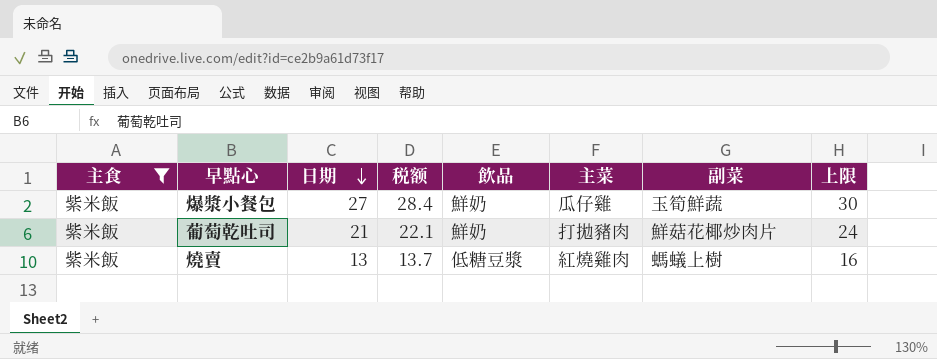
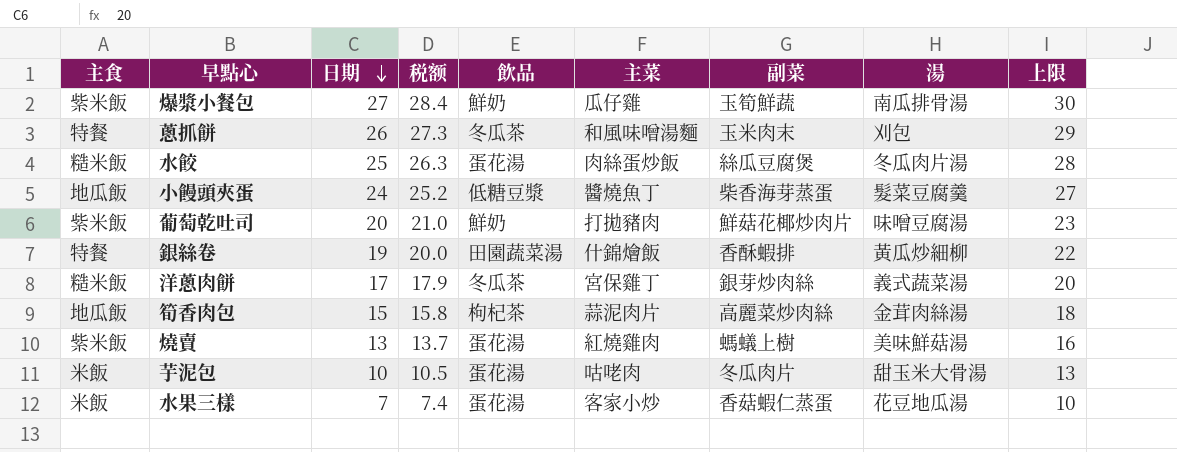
filter: 主食 = 紫米飯 -> none
column 湯 | position: none -> 8
葡萄乾吐司 | 日期: 21 -> 20
葡萄乾吐司 | 税额: 22.1 -> 21.0
葡萄乾吐司 | 上限: 24 -> 23
燒賣 | 飲品: 低糖豆漿 -> 蛋花湯

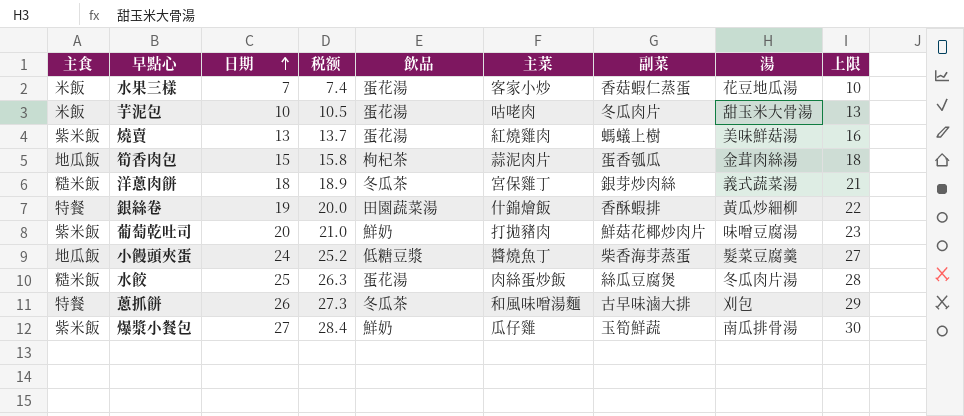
row order: 日期 descending -> 日期 ascending
筍香肉包 | 副菜: 高麗菜炒肉絲 -> 蛋香瓠瓜
洋蔥肉餅 | 日期: 17 -> 18
洋蔥肉餅 | 税额: 17.9 -> 18.9
洋蔥肉餅 | 上限: 20 -> 21
蔥抓餅 | 副菜: 玉米肉末 -> 古早味滷大排

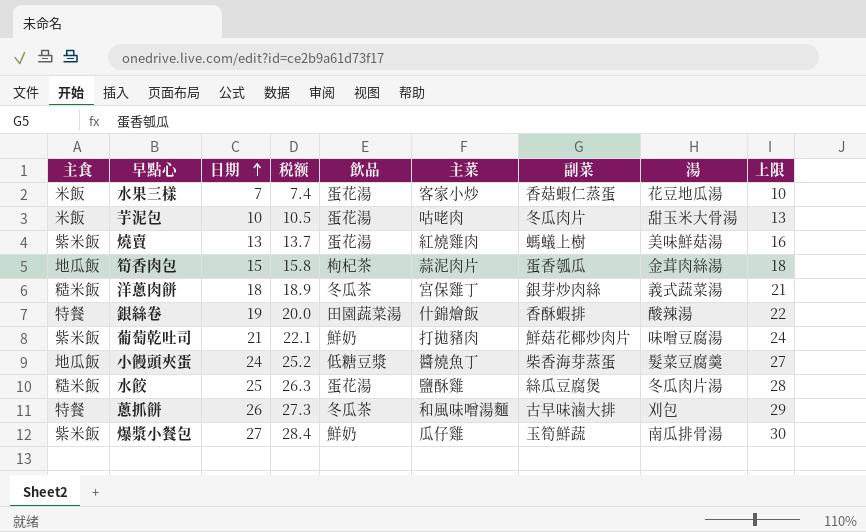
銀絲卷 | 湯: 黃瓜炒細柳 -> 酸辣湯
葡萄乾吐司 | 日期: 20 -> 21
葡萄乾吐司 | 税额: 21.0 -> 22.1
葡萄乾吐司 | 上限: 23 -> 24
水餃 | 主菜: 肉絲蛋炒飯 -> 鹽酥雞

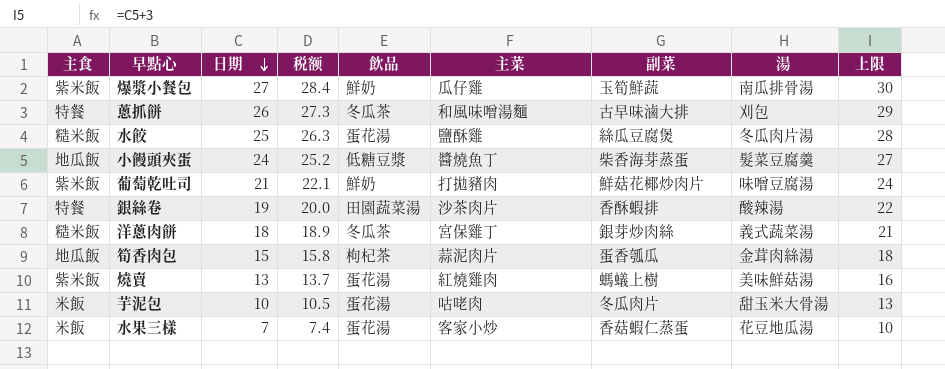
row order: 日期 ascending -> 日期 descending
銀絲卷 | 主菜: 什錦燴飯 -> 沙茶肉片

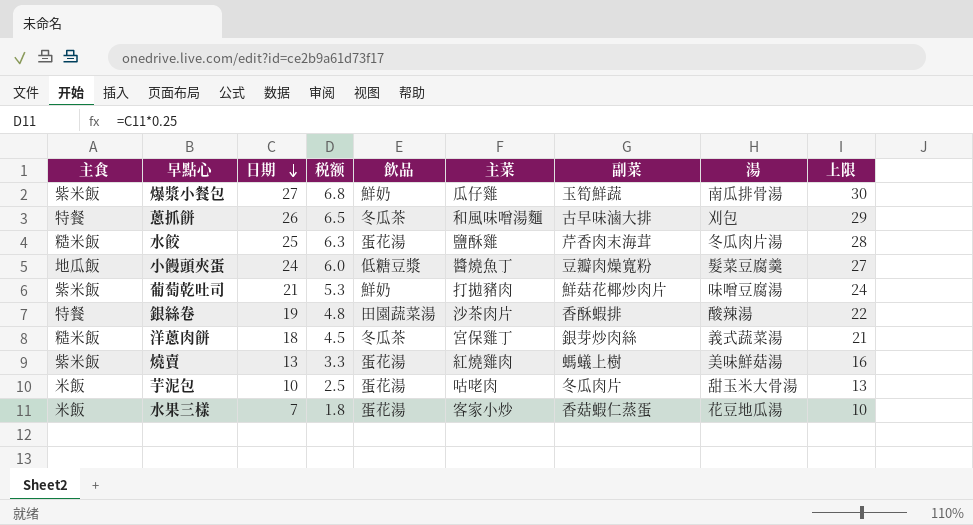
column 税额 | formula: [日期] * 1.05 -> [日期] * 0.25
row 筍香肉包: 地瓜飯 | 15 | 15.8 | 枸杞茶 | 蒜泥肉片 | 蛋香瓠瓜 | 金茸肉絲湯 | 18 -> none
水餃 | 副菜: 絲瓜豆腐煲 -> 芹香肉末海茸
小饅頭夾蛋 | 副菜: 柴香海芽蒸蛋 -> 豆瓣肉燥寬粉

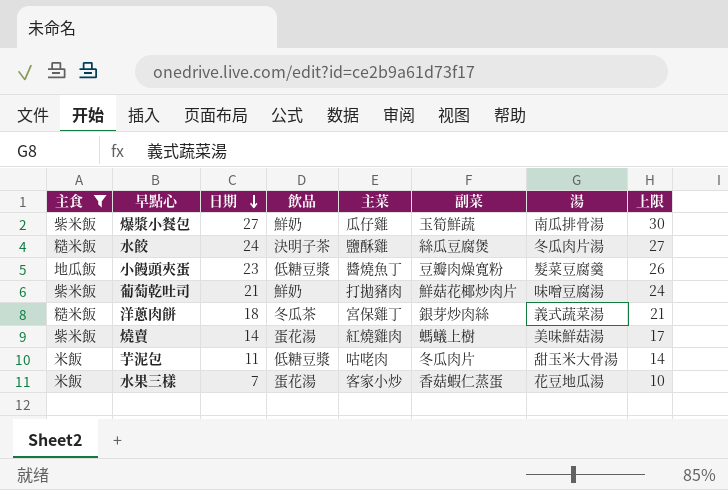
filter: none -> 主食 != 特餐
column 税额 | formula: [日期] * 0.25 -> none
水餃 | 日期: 25 -> 24
水餃 | 飲品: 蛋花湯 -> 決明子茶
水餃 | 副菜: 芹香肉末海茸 -> 絲瓜豆腐煲
水餃 | 上限: 28 -> 27
小饅頭夾蛋 | 日期: 24 -> 23
小饅頭夾蛋 | 上限: 27 -> 26
燒賣 | 日期: 13 -> 14
燒賣 | 上限: 16 -> 17
芋泥包 | 日期: 10 -> 11
芋泥包 | 飲品: 蛋花湯 -> 低糖豆漿
芋泥包 | 上限: 13 -> 14

